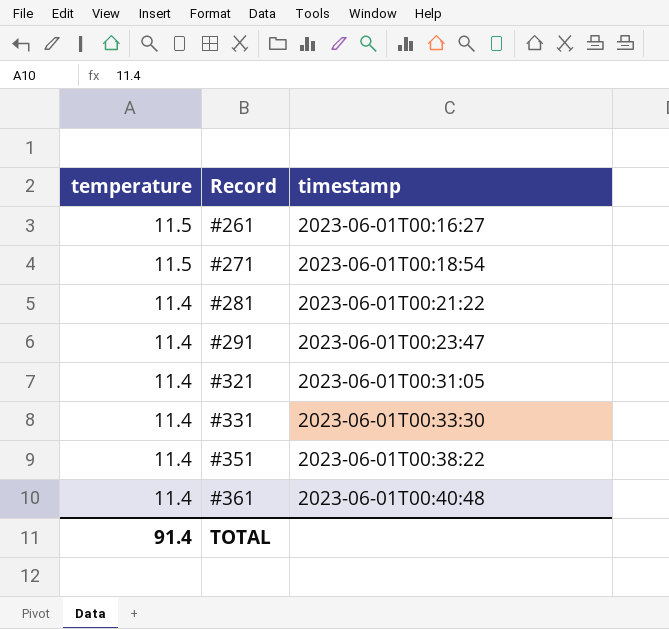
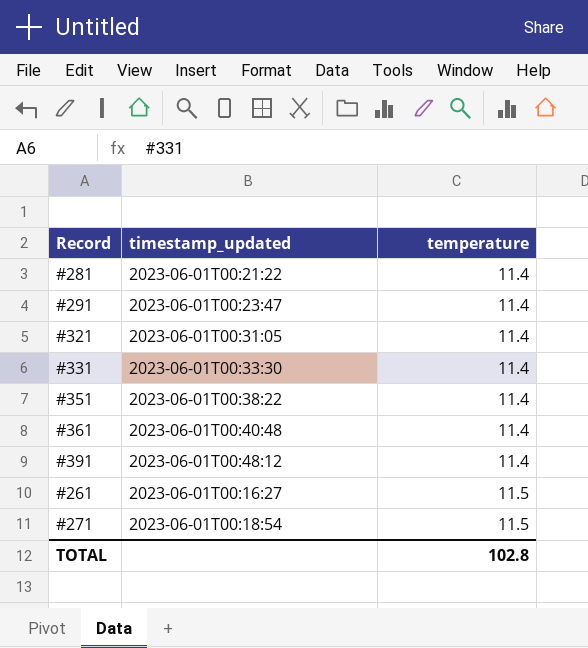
row order: temperature descending -> temperature ascending
column name: timestamp -> timestamp_updated
column temperature | position: 1 -> 3
row #391: none -> 2023-06-01T00:48:12 | 11.4
TOTAL | temperature: 91.4 -> 102.8

